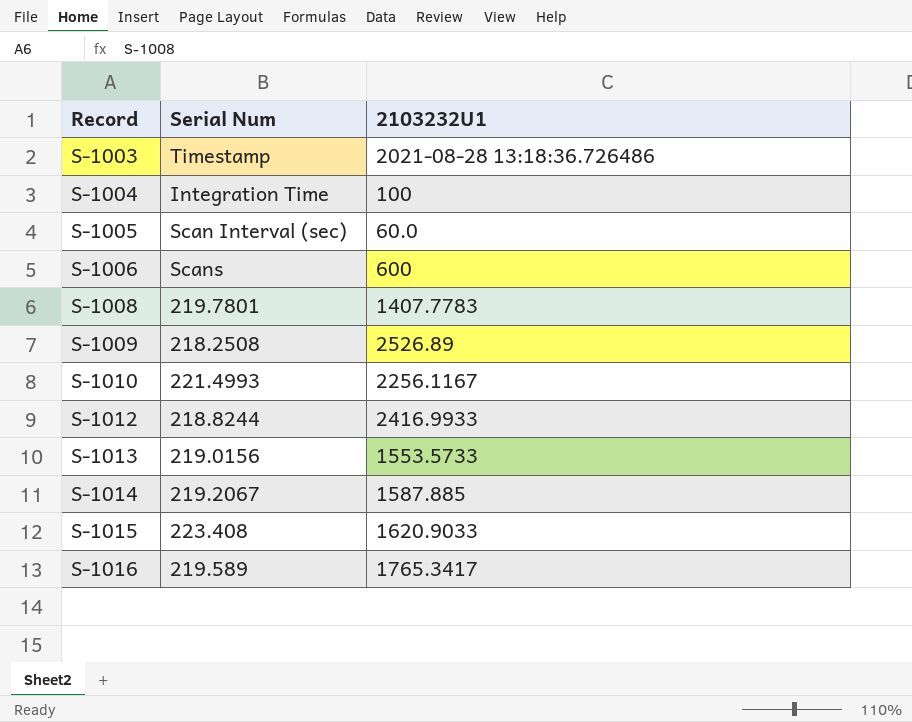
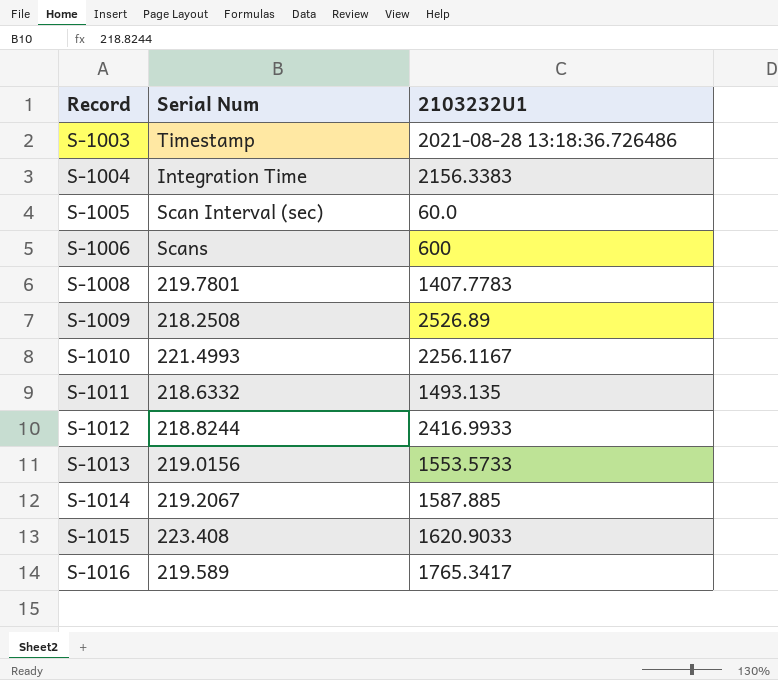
S-1004 | 2103232U1: 100 -> 2156.3383
row S-1011: none -> 218.6332 | 1493.135

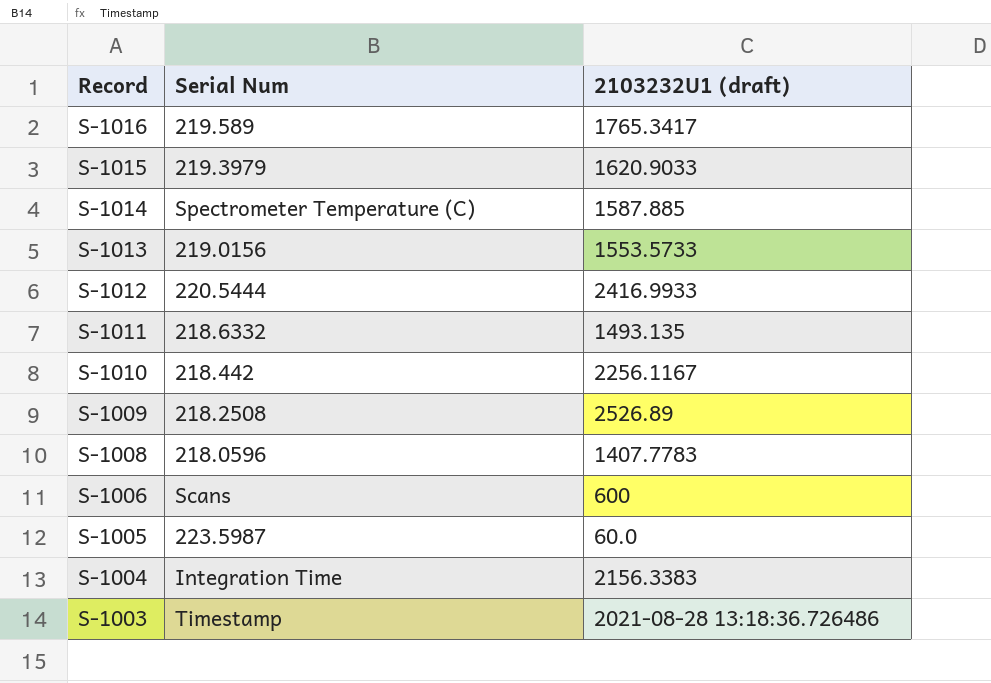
row order: Record ascending -> Record descending
column name: 2103232U1 -> 2103232U1 (draft)
S-1015 | Serial Num: 223.408 -> 219.3979
S-1014 | Serial Num: 219.2067 -> Spectrometer Temperature (C)
S-1012 | Serial Num: 218.8244 -> 220.5444
S-1010 | Serial Num: 221.4993 -> 218.442
S-1008 | Serial Num: 219.7801 -> 218.0596
S-1005 | Serial Num: Scan Interval (sec) -> 223.5987

